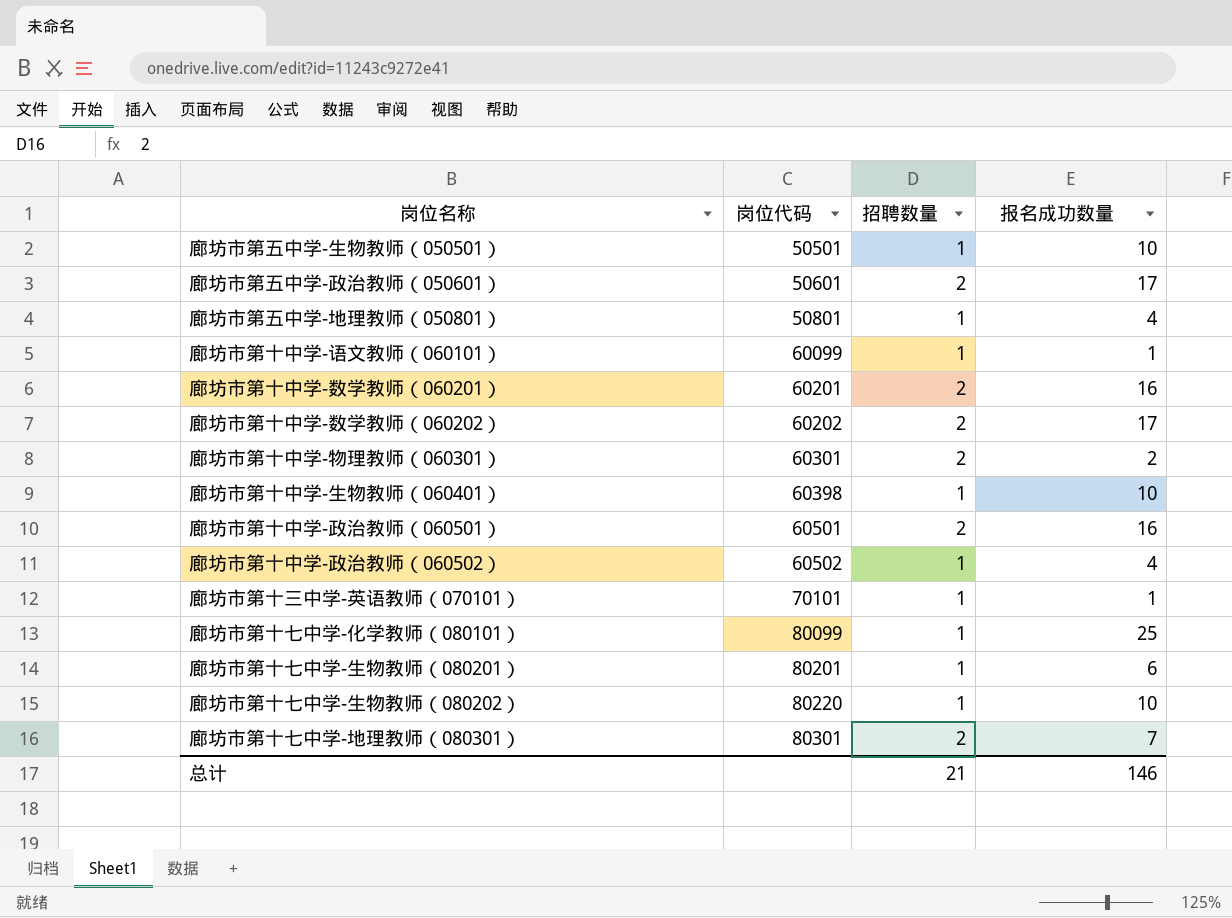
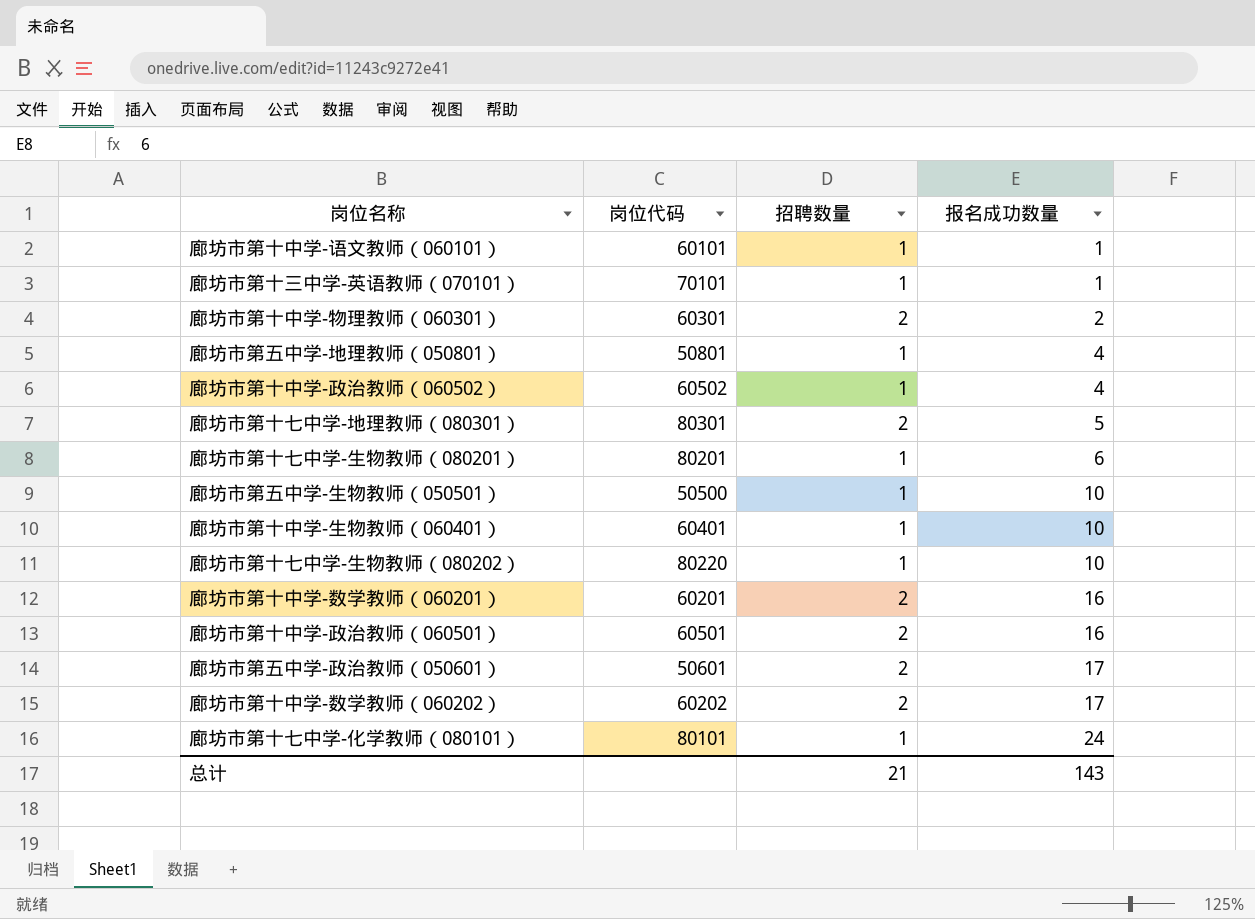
row order: 岗位代码 ascending -> 报名成功数量 ascending
廊坊市第十中学-语文教师（060101） | 岗位代码: 60099 -> 60101
廊坊市第十七中学-地理教师（080301） | 报名成功数量: 7 -> 5
廊坊市第五中学-生物教师（050501） | 岗位代码: 50501 -> 50500
廊坊市第十中学-生物教师（060401） | 岗位代码: 60398 -> 60401
廊坊市第十七中学-化学教师（080101） | 岗位代码: 80099 -> 80101
廊坊市第十七中学-化学教师（080101） | 报名成功数量: 25 -> 24
总计 | 报名成功数量: 146 -> 143

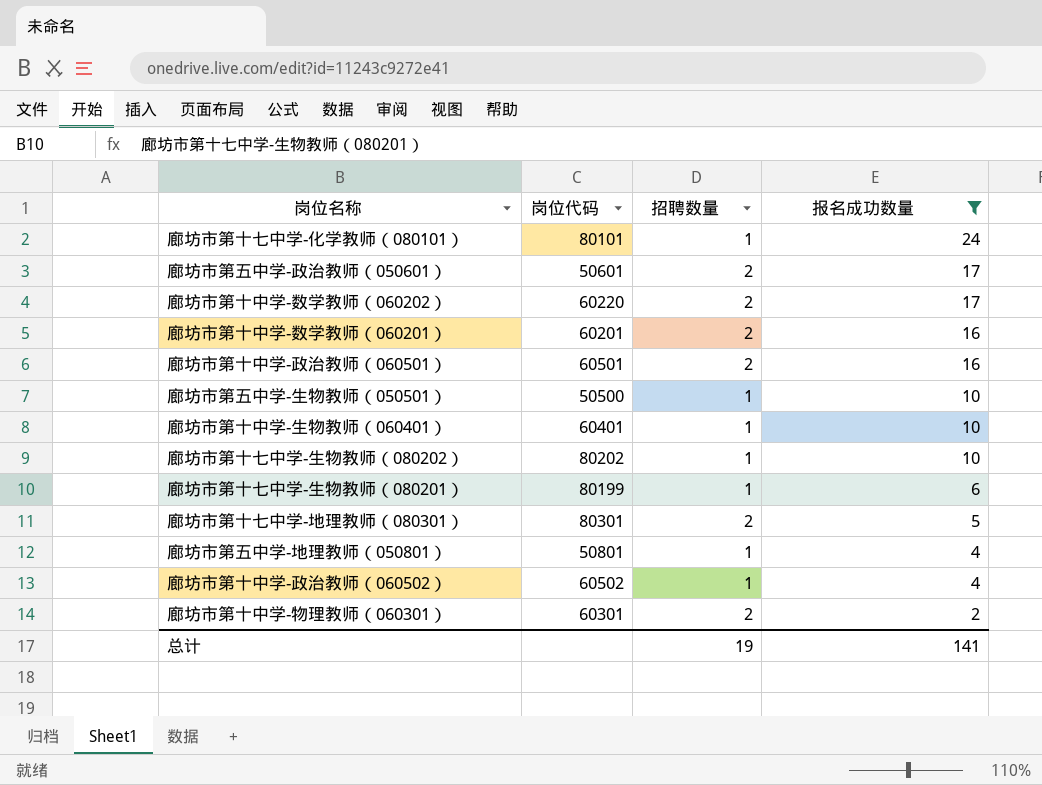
filter: none -> 报名成功数量 != 1
row order: 报名成功数量 ascending -> 报名成功数量 descending
廊坊市第十中学-数学教师（060202） | 岗位代码: 60202 -> 60220
廊坊市第十七中学-生物教师（080202） | 岗位代码: 80220 -> 80202
廊坊市第十七中学-生物教师（080201） | 岗位代码: 80201 -> 80199
总计 | 招聘数量: 21 -> 19
总计 | 报名成功数量: 143 -> 141

